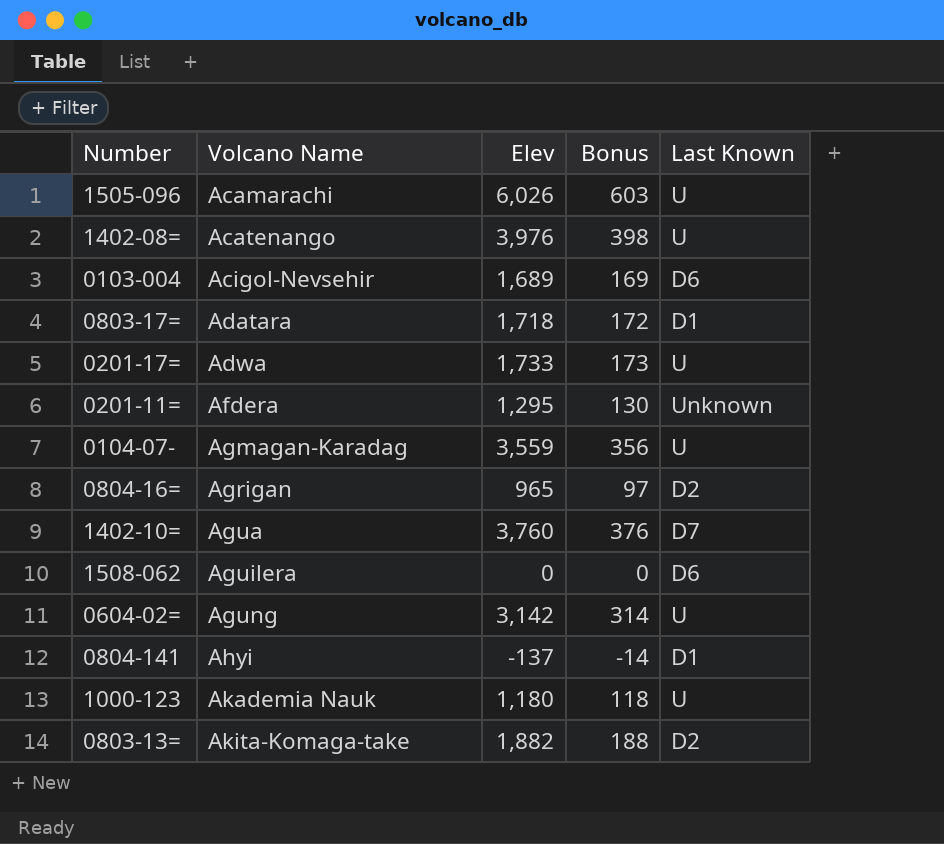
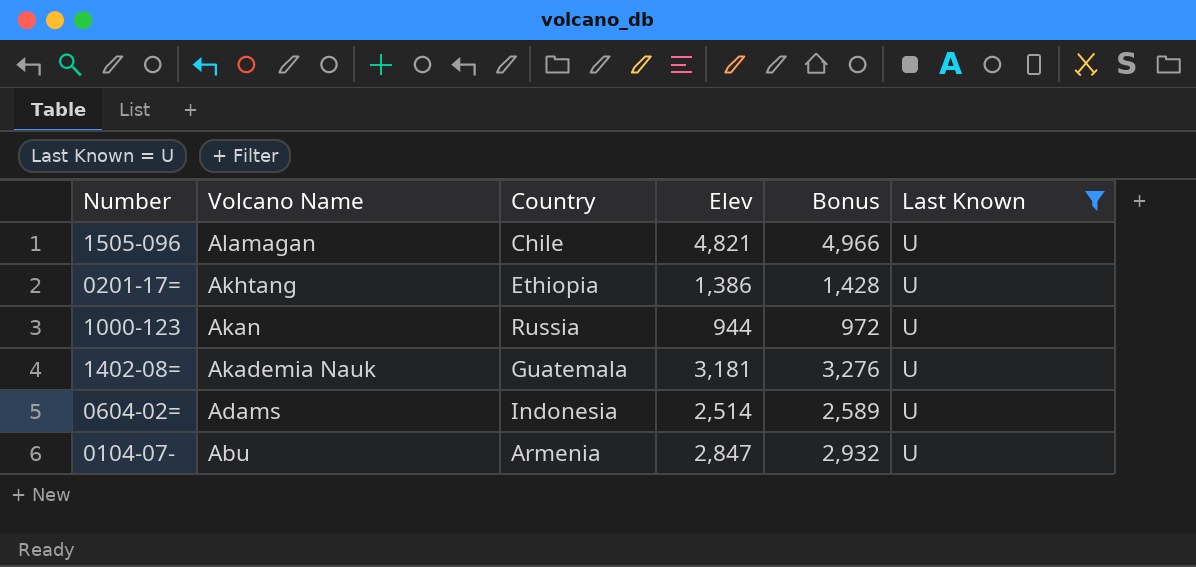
filter: none -> Last Known = U
row order: Volcano Name ascending -> Volcano Name descending
column Country | position: none -> 3
column Bonus | formula: [Elev] * 0.1 -> [Elev] * 1.03
1505-096 | Volcano Name: Acamarachi -> Alamagan
1505-096 | Elev: 6,026 -> 4,821
0201-17= | Volcano Name: Adwa -> Akhtang
0201-17= | Elev: 1,733 -> 1,386
1000-123 | Volcano Name: Akademia Nauk -> Akan
1000-123 | Elev: 1,180 -> 944
1402-08= | Volcano Name: Acatenango -> Akademia Nauk
1402-08= | Elev: 3,976 -> 3,181
0604-02= | Volcano Name: Agung -> Adams
0604-02= | Elev: 3,142 -> 2,514
0104-07- | Volcano Name: Agmagan-Karadag -> Abu
0104-07- | Elev: 3,559 -> 2,847

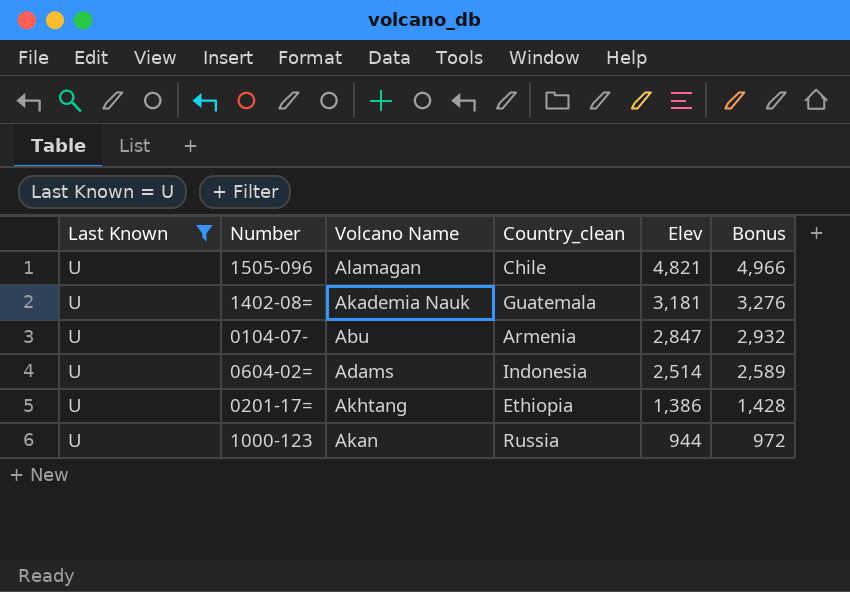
row order: Volcano Name descending -> Elev descending
column Last Known | position: 6 -> 1
column name: Country -> Country_clean

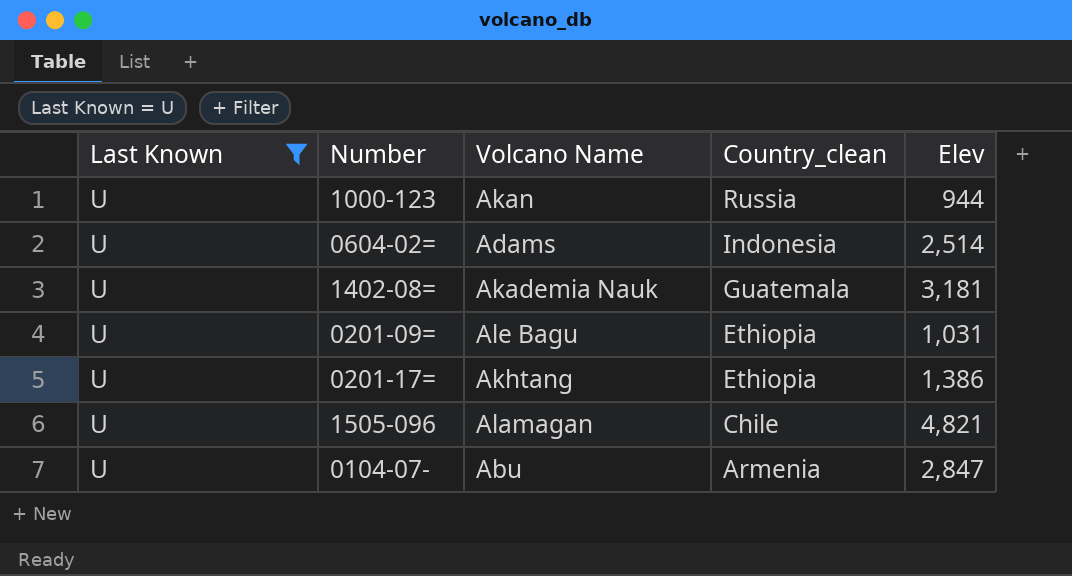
row order: Elev descending -> Country_clean descending
column Bonus | formula: [Elev] * 1.03 -> none
row 0201-09=: none -> U | Ale Bagu | Ethiopia | 1,031

